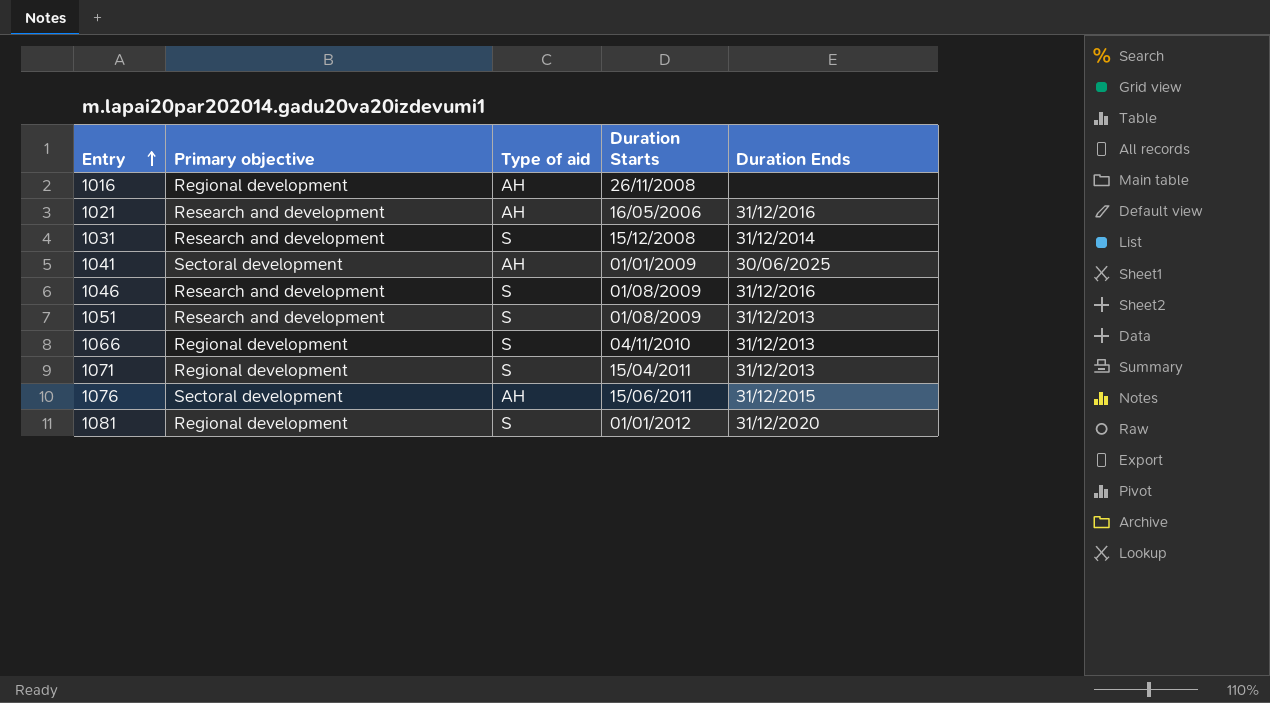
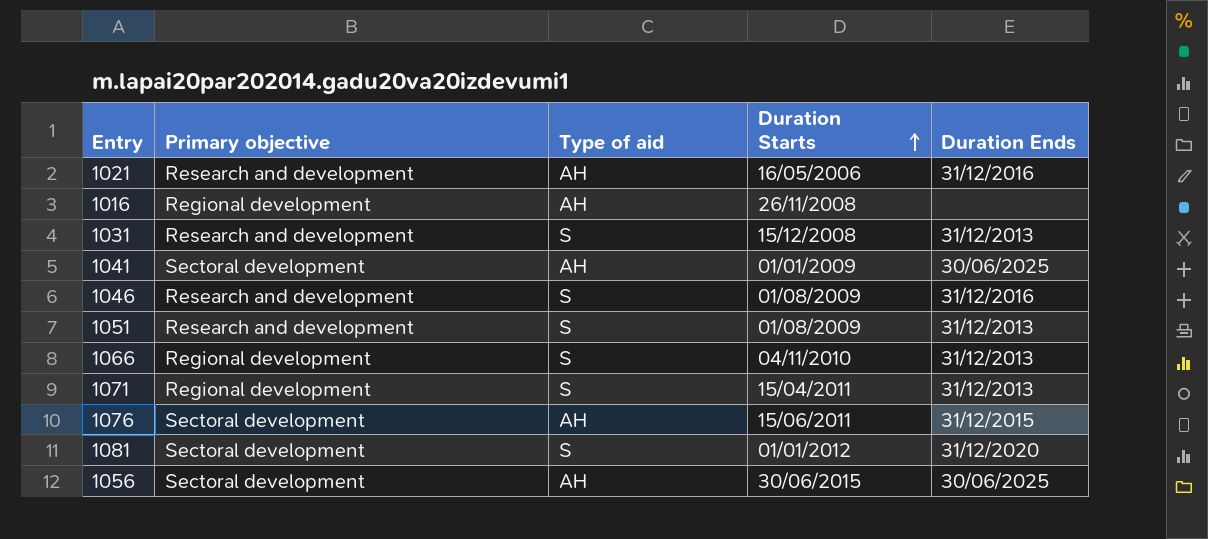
row order: Entry ascending -> Duration Starts ascending
1031 | Duration Ends: 31/12/2014 -> 31/12/2013
1081 | Primary objective: Regional development -> Sectoral development
row 1056: none -> Sectoral development | AH | 30/06/2015 | 30/06/2025

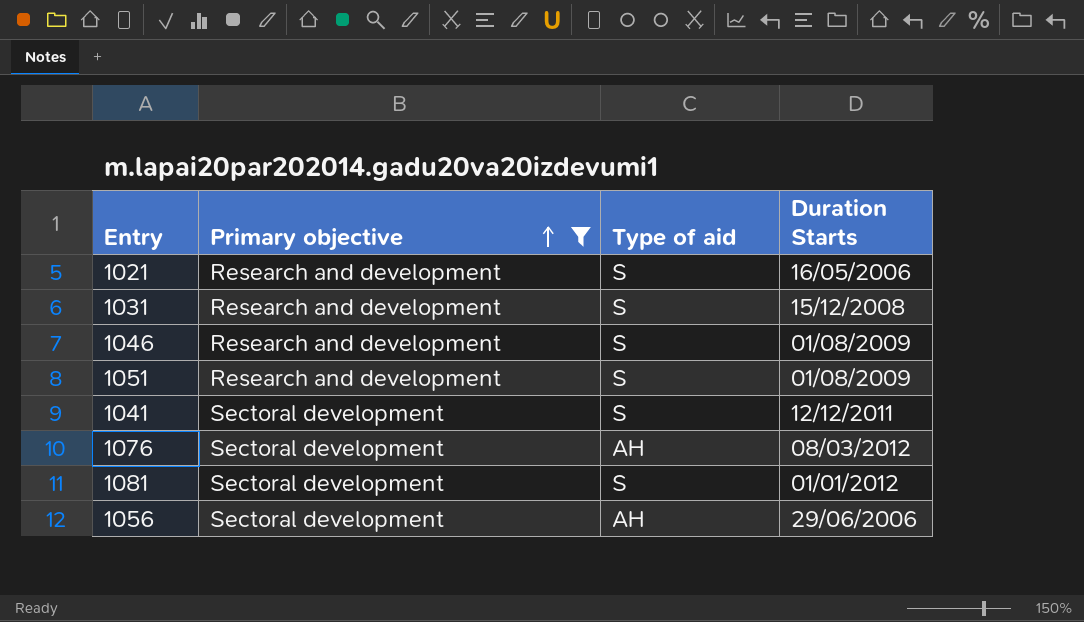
filter: none -> Primary objective != Regional development
row order: Duration Starts ascending -> Primary objective ascending
column Duration Ends | position: 5 -> none
1021 | Type of aid: AH -> S
1041 | Type of aid: AH -> S
1041 | Duration Starts: 01/01/2009 -> 12/12/2011
1076 | Duration Starts: 15/06/2011 -> 08/03/2012
1056 | Duration Starts: 30/06/2015 -> 29/06/2006

